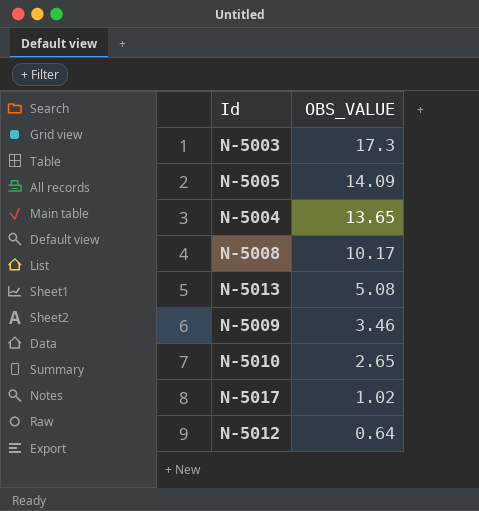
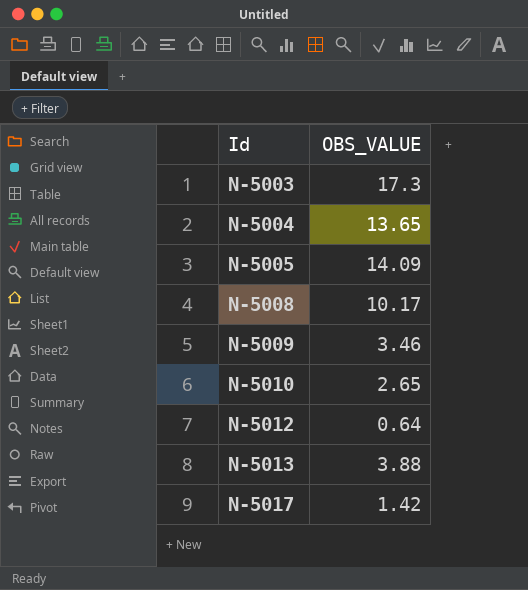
row order: OBS_VALUE descending -> Id ascending
N-5013 | OBS_VALUE: 5.08 -> 3.88
N-5017 | OBS_VALUE: 1.02 -> 1.42

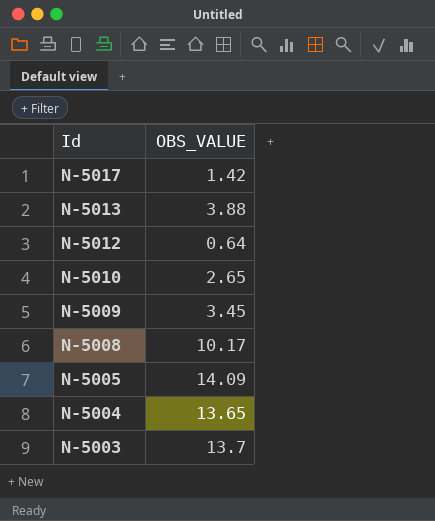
row order: Id ascending -> Id descending
N-5009 | OBS_VALUE: 3.46 -> 3.45
N-5003 | OBS_VALUE: 17.3 -> 13.7

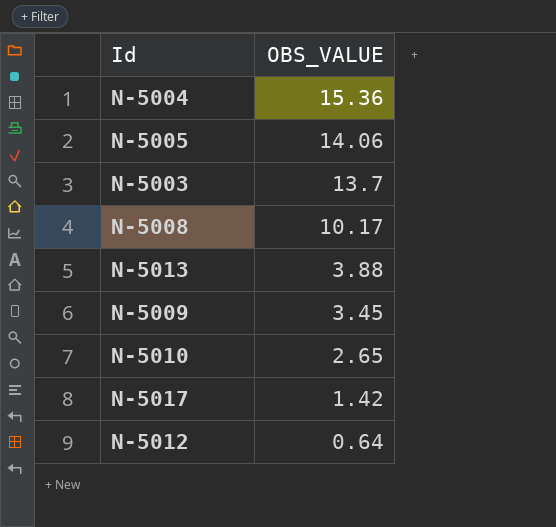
row order: Id descending -> OBS_VALUE descending
N-5004 | OBS_VALUE: 13.65 -> 15.36
N-5005 | OBS_VALUE: 14.09 -> 14.06

